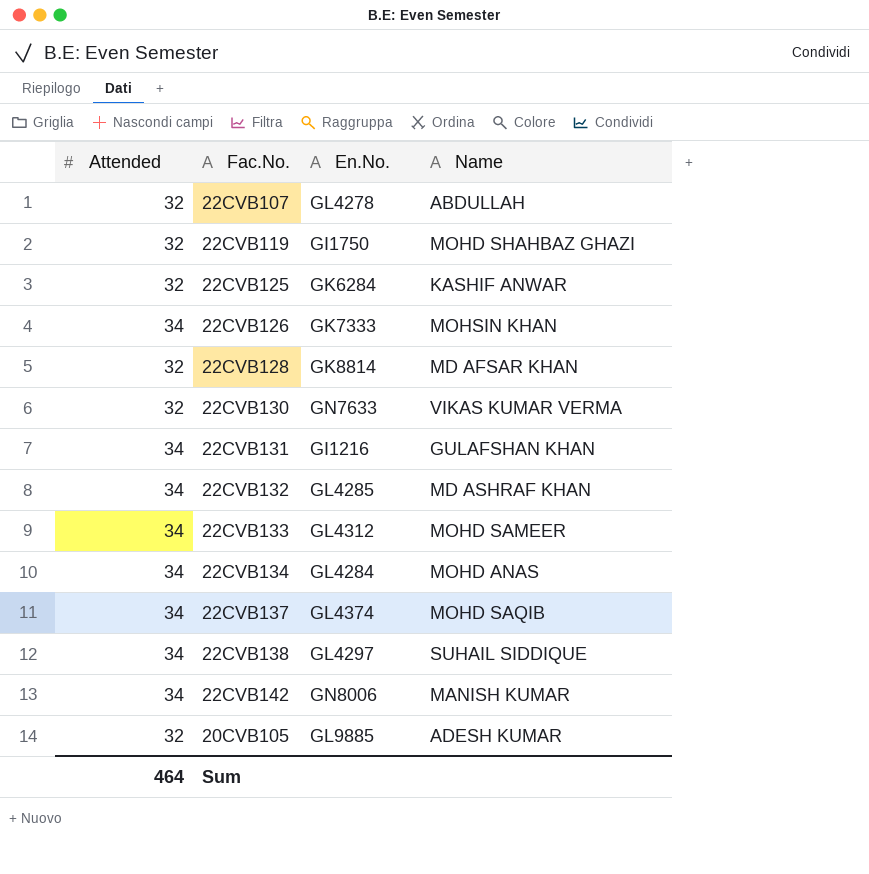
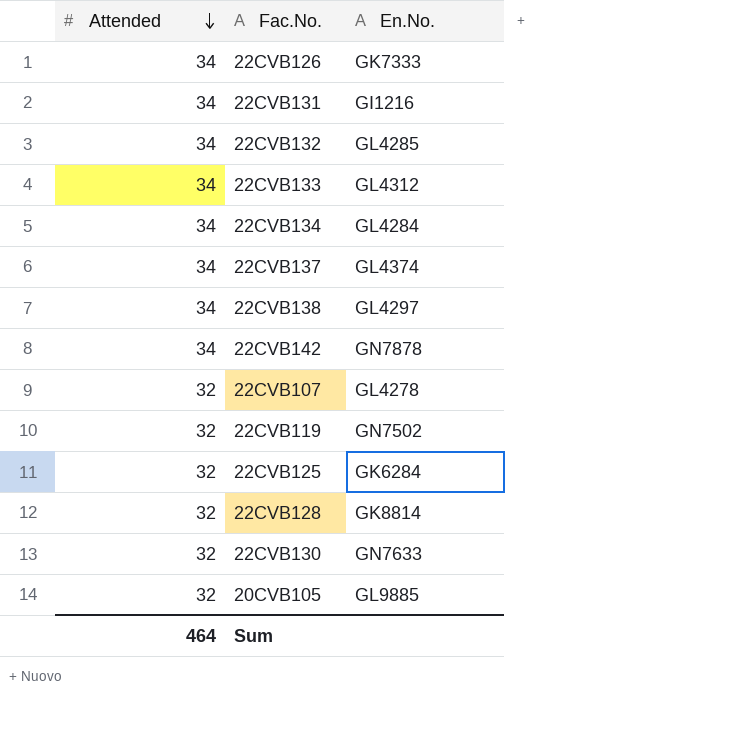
row order: none -> Attended descending
column Name | position: 4 -> none
22CVB142 | En.No.: GN8006 -> GN7878
22CVB119 | En.No.: GI1750 -> GN7502

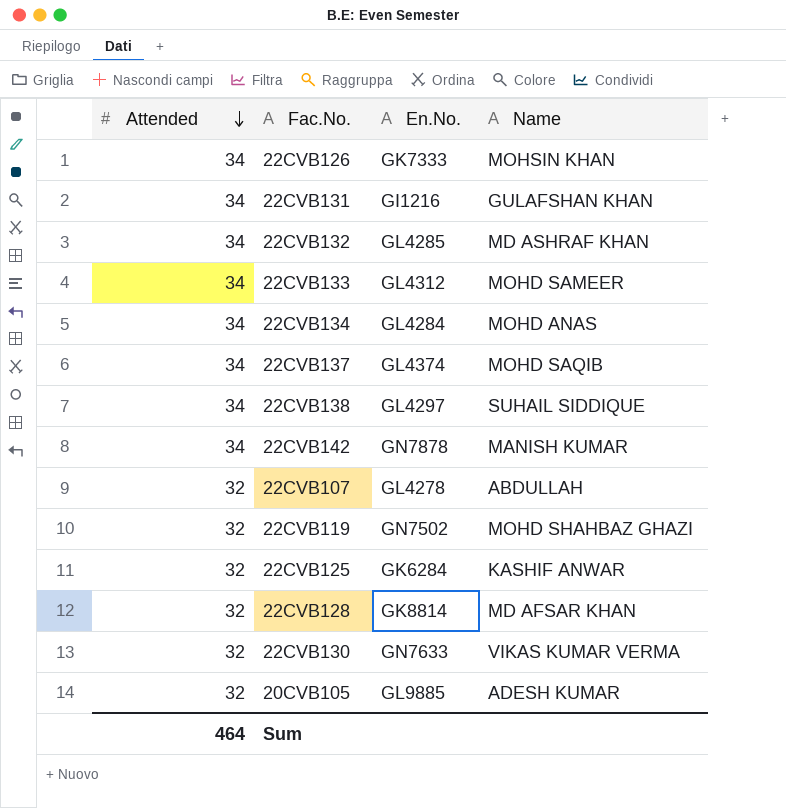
column Name | position: none -> 4

